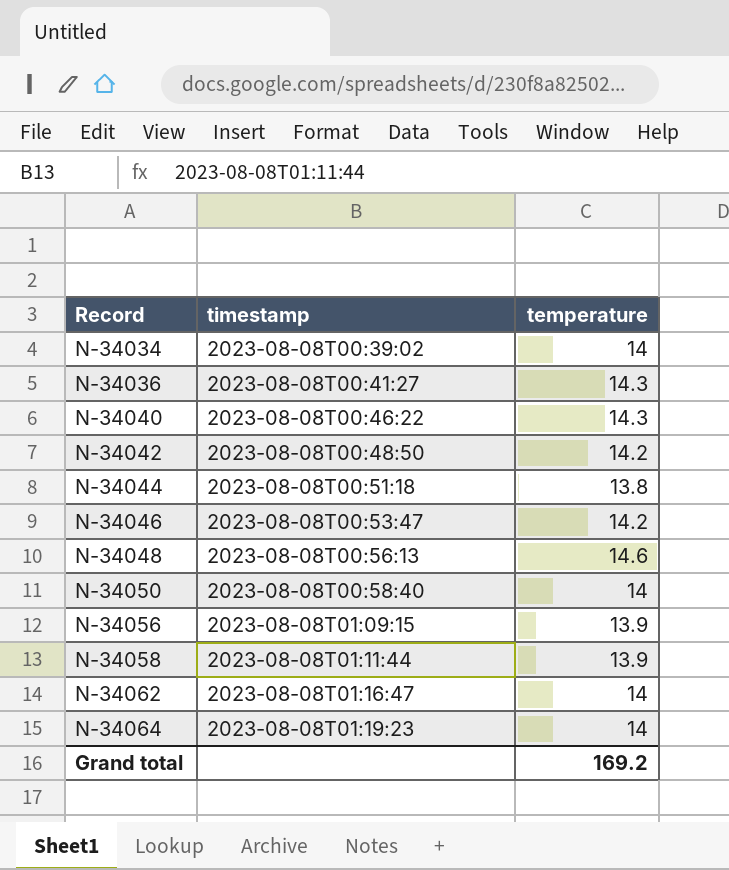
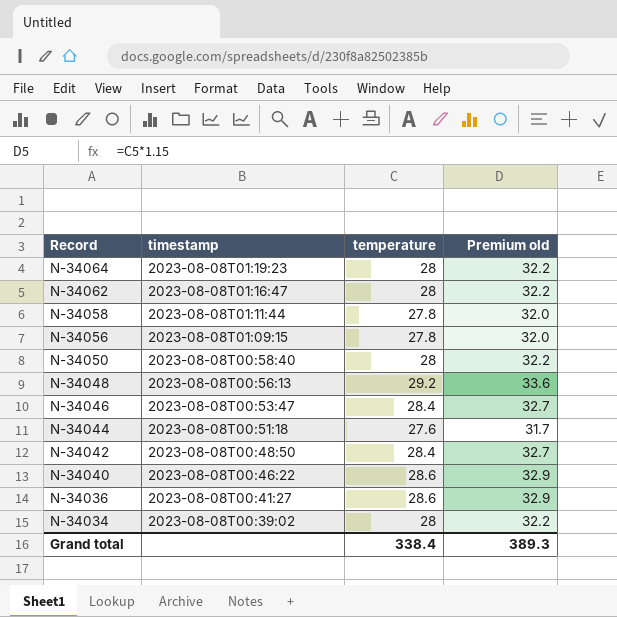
row order: Record ascending -> Record descending
column Premium old | formula: none -> [temperature] * 1.15
N-34064 | temperature: 14 -> 28
N-34062 | temperature: 14 -> 28
N-34058 | temperature: 13.9 -> 27.8
N-34056 | temperature: 13.9 -> 27.8
N-34050 | temperature: 14 -> 28
N-34048 | temperature: 14.6 -> 29.2
N-34046 | temperature: 14.2 -> 28.4
N-34044 | temperature: 13.8 -> 27.6
N-34042 | temperature: 14.2 -> 28.4
N-34040 | temperature: 14.3 -> 28.6
N-34036 | temperature: 14.3 -> 28.6
N-34034 | temperature: 14 -> 28
Grand total | temperature: 169.2 -> 338.4

